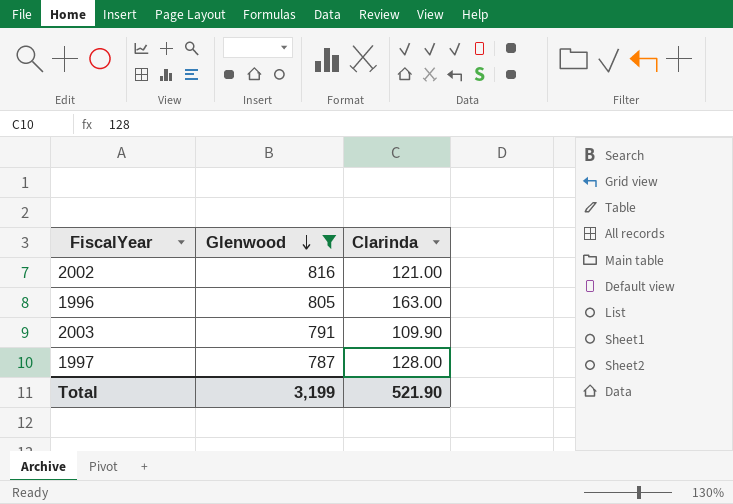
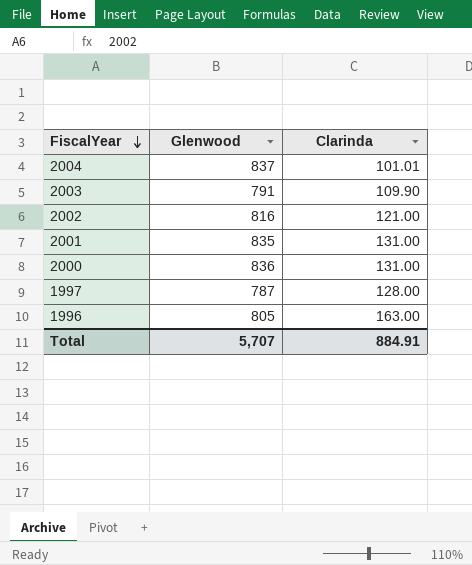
filter: Glenwood <= 816 -> none
row order: Glenwood descending -> FiscalYear descending
Total | Glenwood: 3,199 -> 5,707
Total | Clarinda: 521.90 -> 884.91

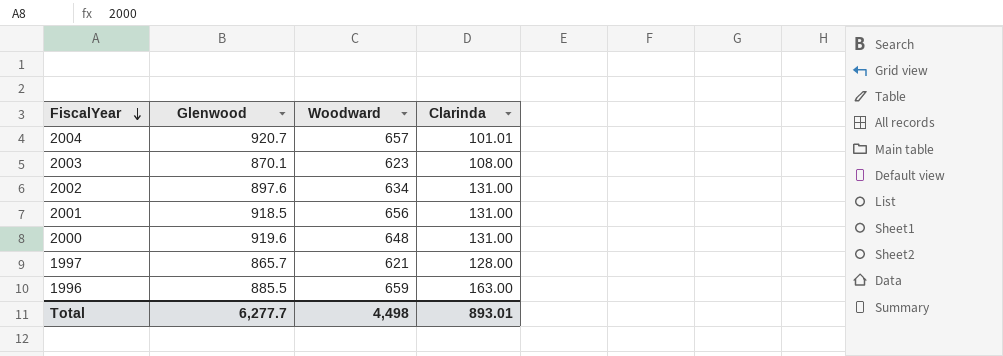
column Woodward | position: none -> 3
2004 | Glenwood: 837 -> 920.7
2003 | Glenwood: 791 -> 870.1
2003 | Clarinda: 109.90 -> 108.00
2002 | Glenwood: 816 -> 897.6
2002 | Clarinda: 121.00 -> 131.00
2001 | Glenwood: 835 -> 918.5
2000 | Glenwood: 836 -> 919.6
1997 | Glenwood: 787 -> 865.7
1996 | Glenwood: 805 -> 885.5
Total | Glenwood: 5,707 -> 6,277.7
Total | Clarinda: 884.91 -> 893.01

